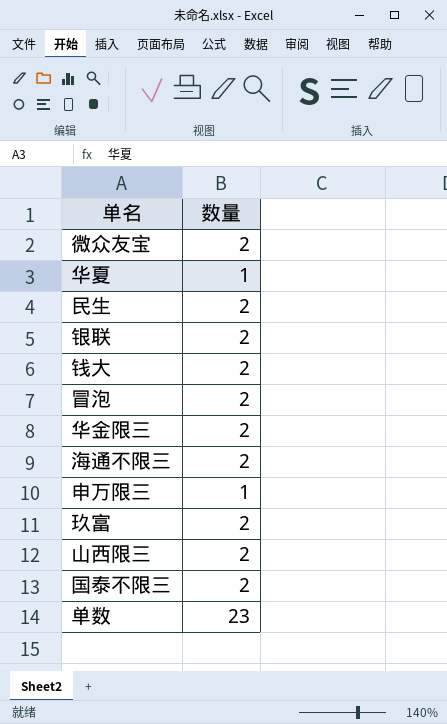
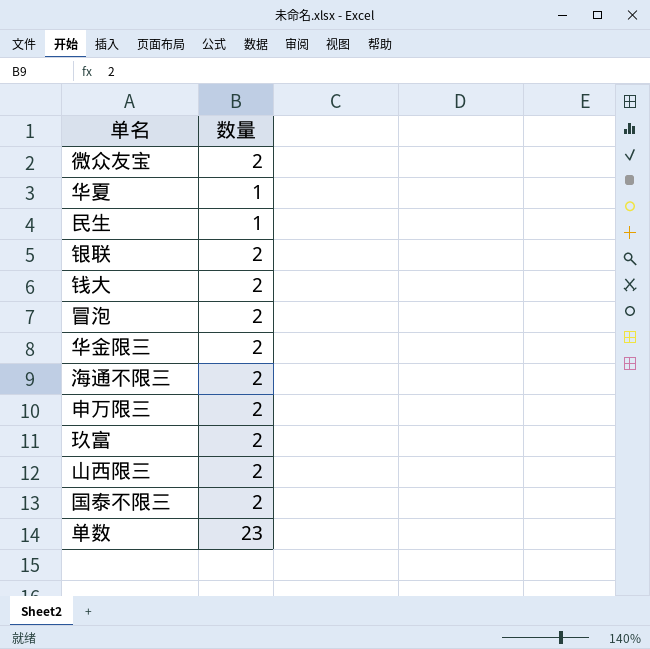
民生 | 数量: 2 -> 1
申万限三 | 数量: 1 -> 2

